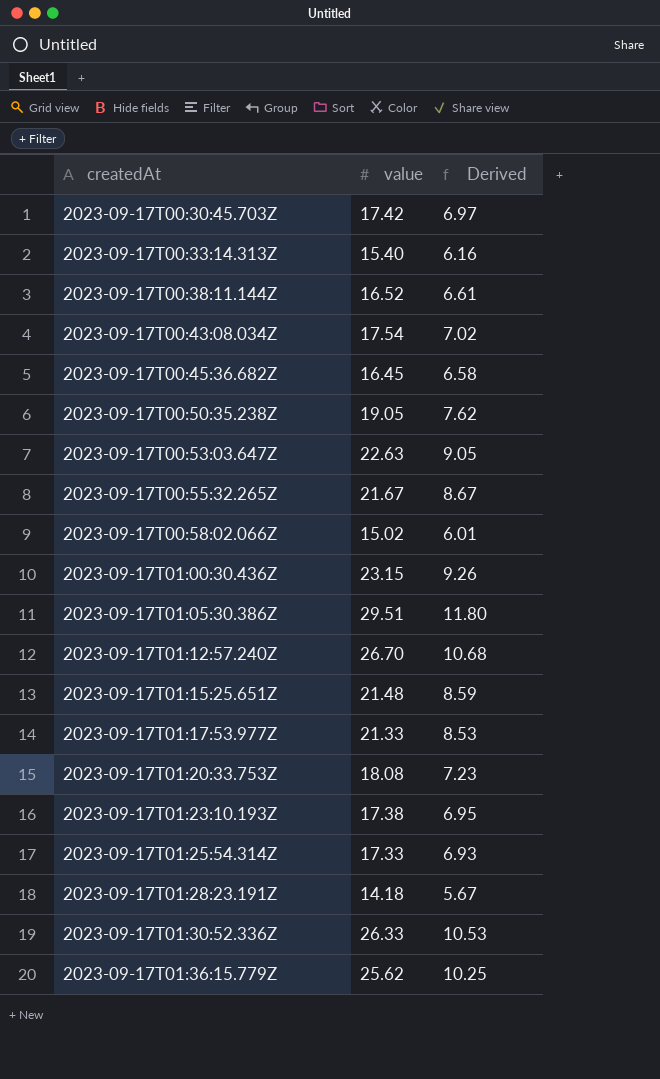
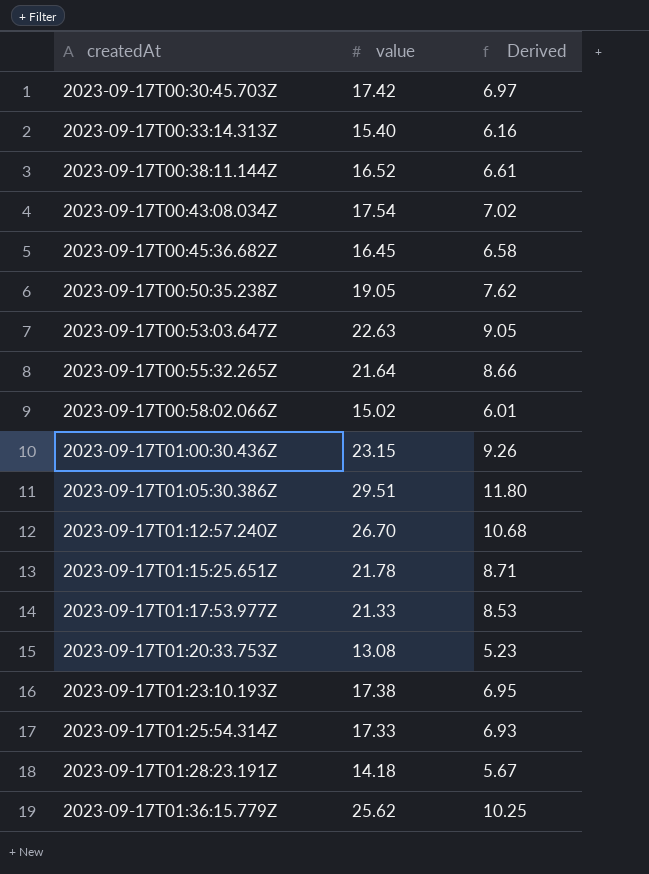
row 2023-09-17T01:30:52.336Z: 26.33 | 10.53 -> none
2023-09-17T00:55:32.265Z | value: 21.67 -> 21.64
2023-09-17T00:55:32.265Z | Derived: 8.67 -> 8.66
2023-09-17T01:15:25.651Z | value: 21.48 -> 21.78
2023-09-17T01:15:25.651Z | Derived: 8.59 -> 8.71
2023-09-17T01:20:33.753Z | value: 18.08 -> 13.08
2023-09-17T01:20:33.753Z | Derived: 7.23 -> 5.23

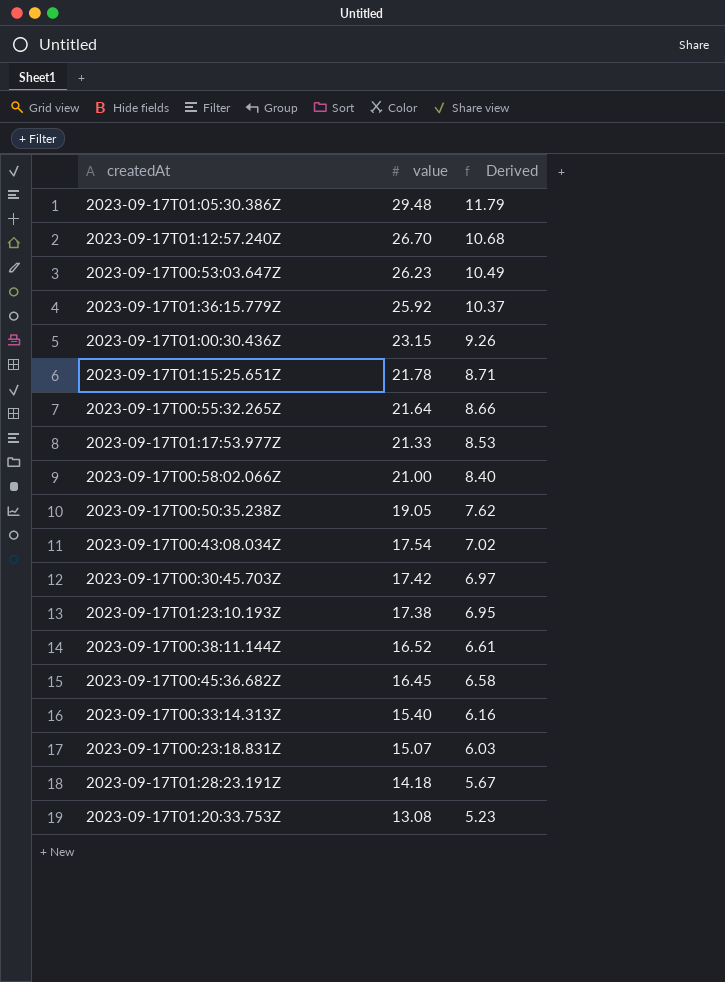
row order: createdAt ascending -> value descending
row 2023-09-17T01:25:54.314Z: 17.33 | 6.93 -> none
2023-09-17T01:05:30.386Z | value: 29.51 -> 29.48
2023-09-17T01:05:30.386Z | Derived: 11.80 -> 11.79
2023-09-17T00:53:03.647Z | value: 22.63 -> 26.23
2023-09-17T00:53:03.647Z | Derived: 9.05 -> 10.49
2023-09-17T01:36:15.779Z | value: 25.62 -> 25.92
2023-09-17T01:36:15.779Z | Derived: 10.25 -> 10.37
2023-09-17T00:58:02.066Z | value: 15.02 -> 21.00
2023-09-17T00:58:02.066Z | Derived: 6.01 -> 8.40
row 2023-09-17T00:23:18.831Z: none -> 15.07 | 6.03

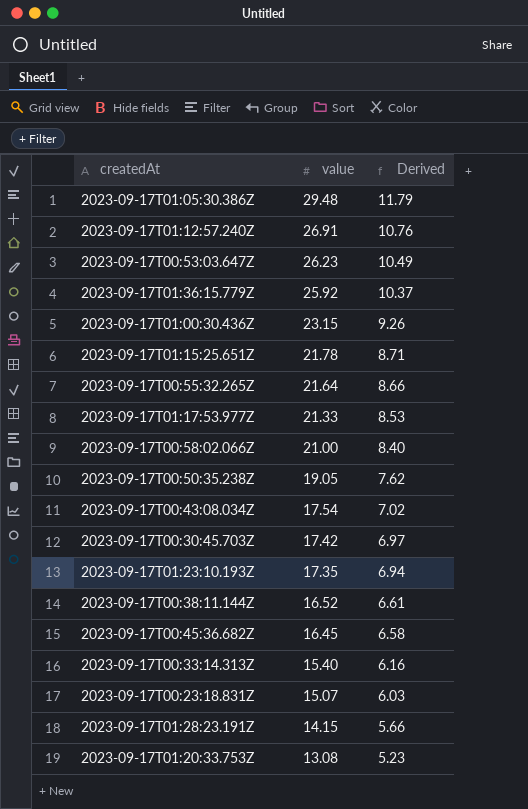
2023-09-17T01:12:57.240Z | value: 26.70 -> 26.91
2023-09-17T01:12:57.240Z | Derived: 10.68 -> 10.76
2023-09-17T01:23:10.193Z | value: 17.38 -> 17.35
2023-09-17T01:23:10.193Z | Derived: 6.95 -> 6.94
2023-09-17T01:28:23.191Z | value: 14.18 -> 14.15
2023-09-17T01:28:23.191Z | Derived: 5.67 -> 5.66

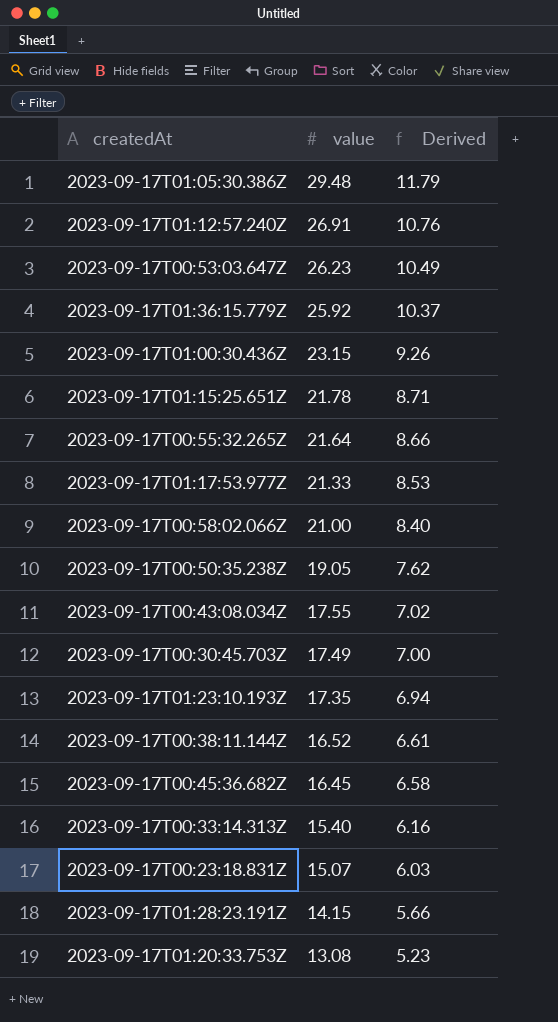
2023-09-17T00:43:08.034Z | value: 17.54 -> 17.55
2023-09-17T00:30:45.703Z | value: 17.42 -> 17.49
2023-09-17T00:30:45.703Z | Derived: 6.97 -> 7.00

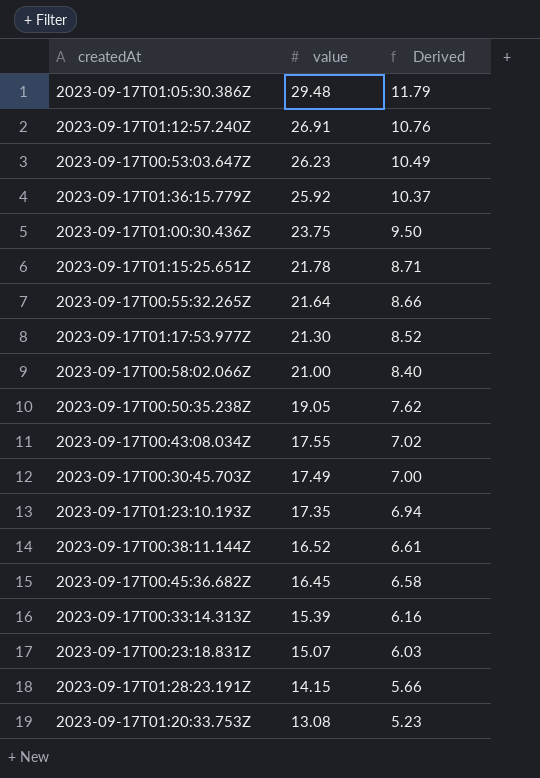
2023-09-17T01:00:30.436Z | value: 23.15 -> 23.75
2023-09-17T01:00:30.436Z | Derived: 9.26 -> 9.50
2023-09-17T01:17:53.977Z | value: 21.33 -> 21.30
2023-09-17T01:17:53.977Z | Derived: 8.53 -> 8.52
2023-09-17T00:33:14.313Z | value: 15.40 -> 15.39

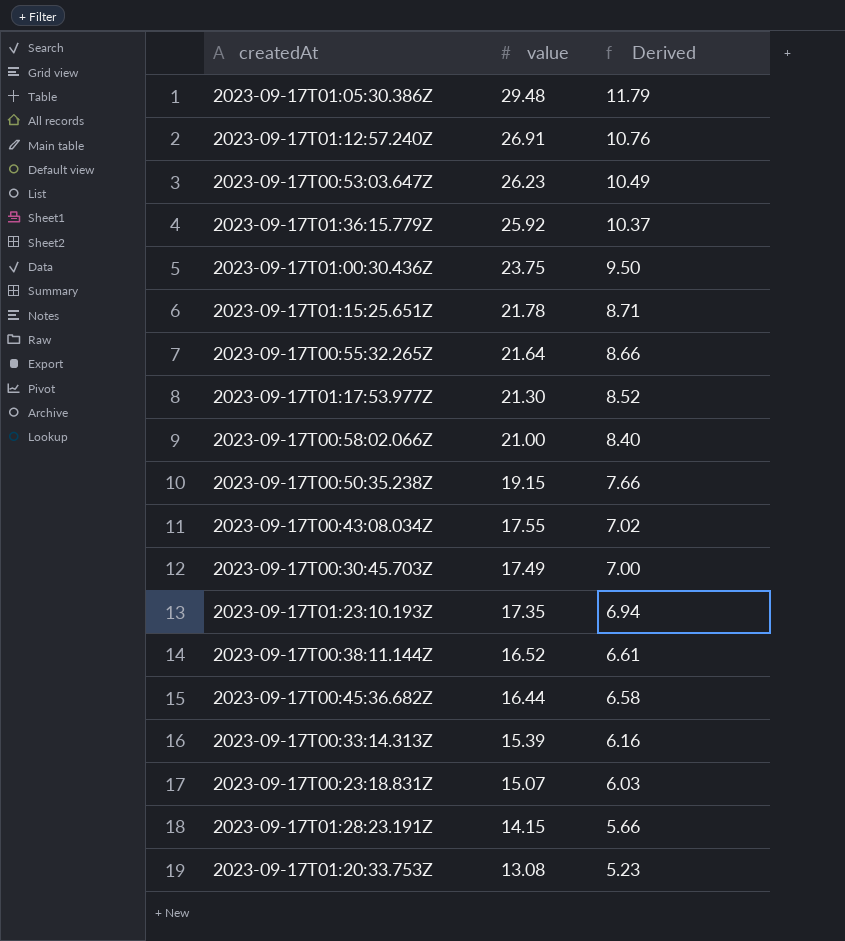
2023-09-17T00:50:35.238Z | value: 19.05 -> 19.15
2023-09-17T00:50:35.238Z | Derived: 7.62 -> 7.66
2023-09-17T00:45:36.682Z | value: 16.45 -> 16.44

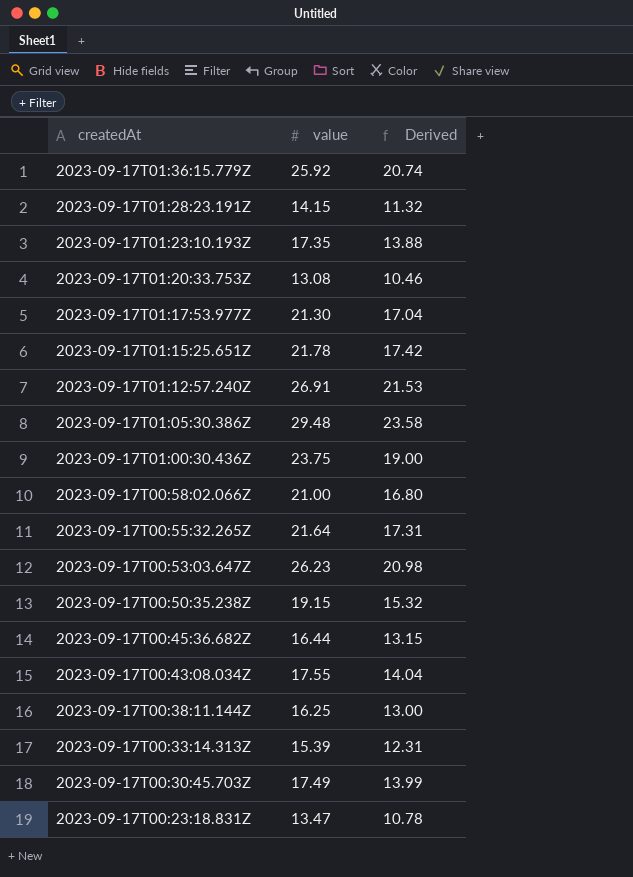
row order: value descending -> createdAt descending
column Derived | formula: [value] * 0.4 -> [value] * 0.8
2023-09-17T00:38:11.144Z | value: 16.52 -> 16.25
2023-09-17T00:23:18.831Z | value: 15.07 -> 13.47

